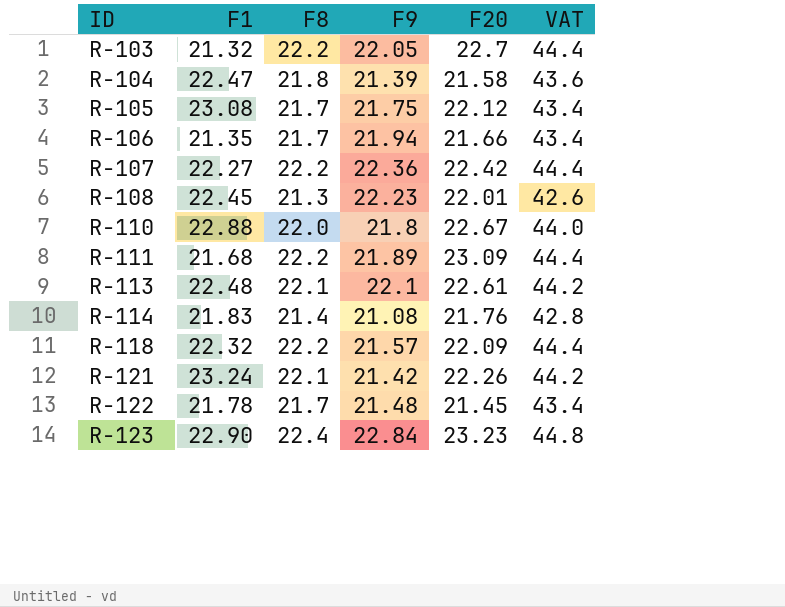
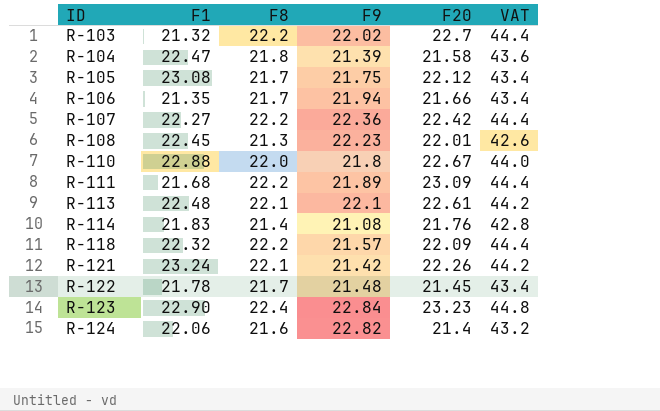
R-103 | F9: 22.05 -> 22.02
row R-124: none -> 22.06 | 21.6 | 22.82 | 21.4 | 43.2

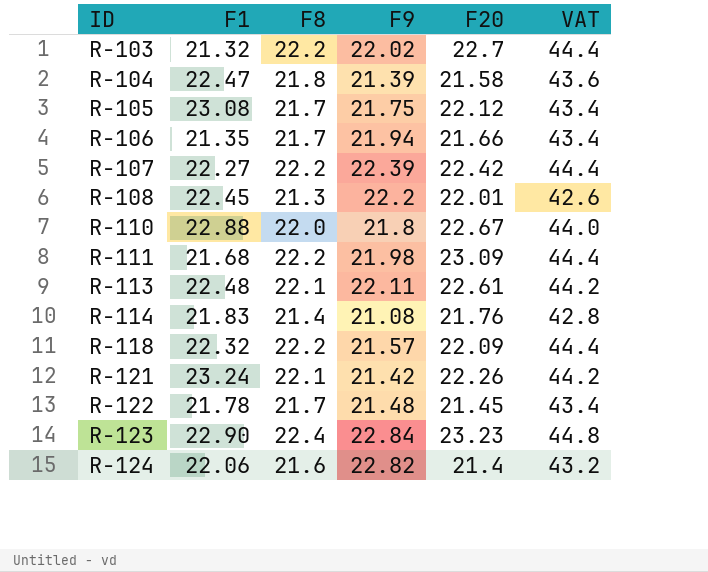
R-107 | F9: 22.36 -> 22.39
R-108 | F9: 22.23 -> 22.2
R-111 | F9: 21.89 -> 21.98
R-113 | F9: 22.1 -> 22.11

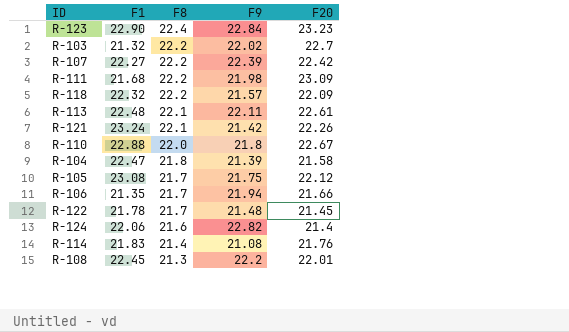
row order: ID ascending -> F8 descending
column VAT | formula: [F8] * 2 -> none

